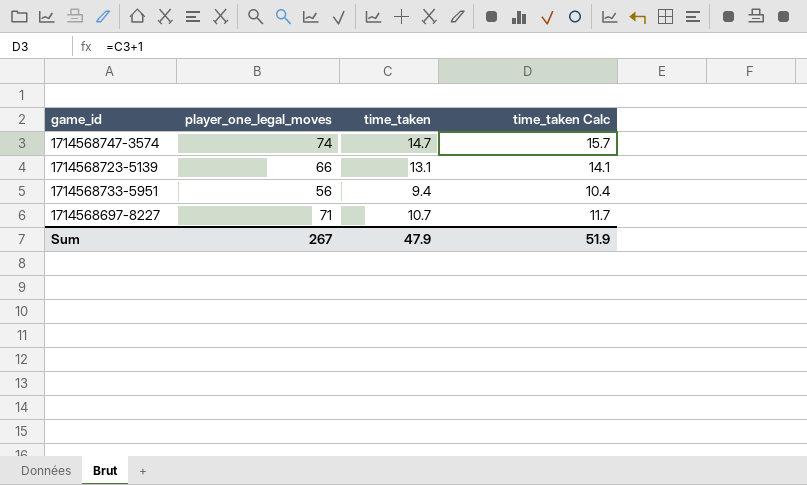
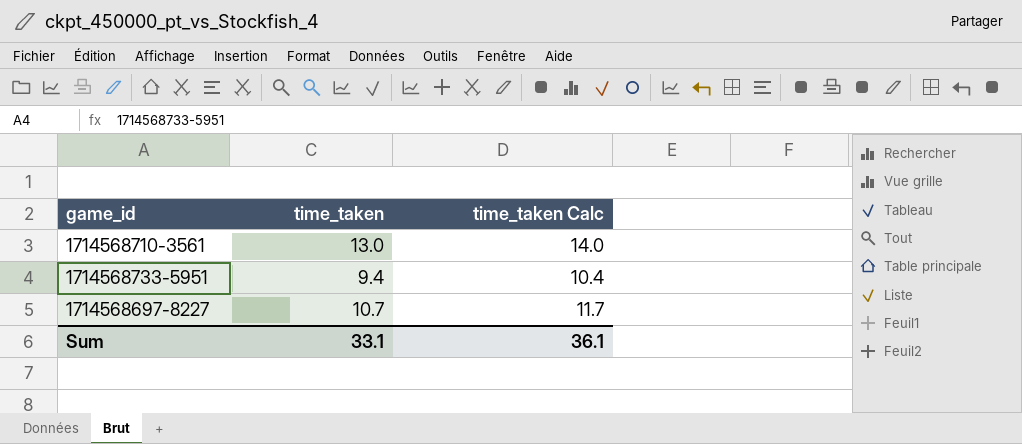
column player_one_legal_moves | position: 2 -> none
row 1714568747-3574: 74 | 14.7 | 15.7 -> none
row 1714568723-5139: 66 | 13.1 | 14.1 -> none
row 1714568710-3561: none -> 13.0 | 14.0
Sum | time_taken: 47.9 -> 33.1
Sum | time_taken Calc: 51.9 -> 36.1

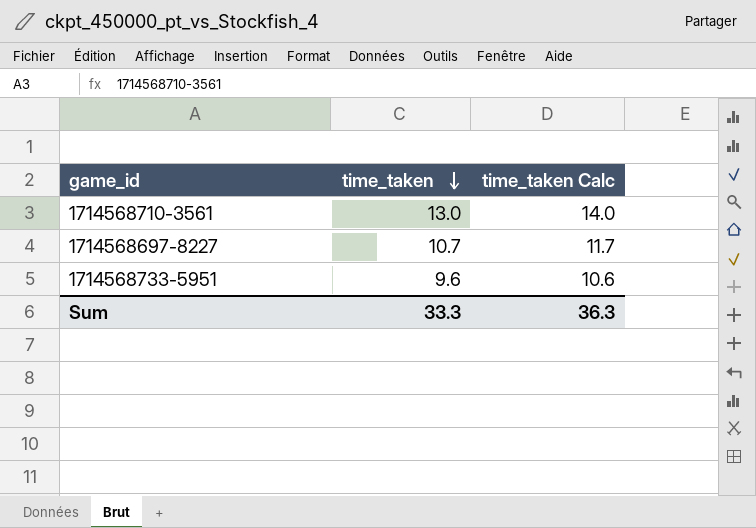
row order: none -> time_taken descending
1714568733-5951 | time_taken: 9.4 -> 9.6
1714568733-5951 | time_taken Calc: 10.4 -> 10.6
Sum | time_taken: 33.1 -> 33.3
Sum | time_taken Calc: 36.1 -> 36.3

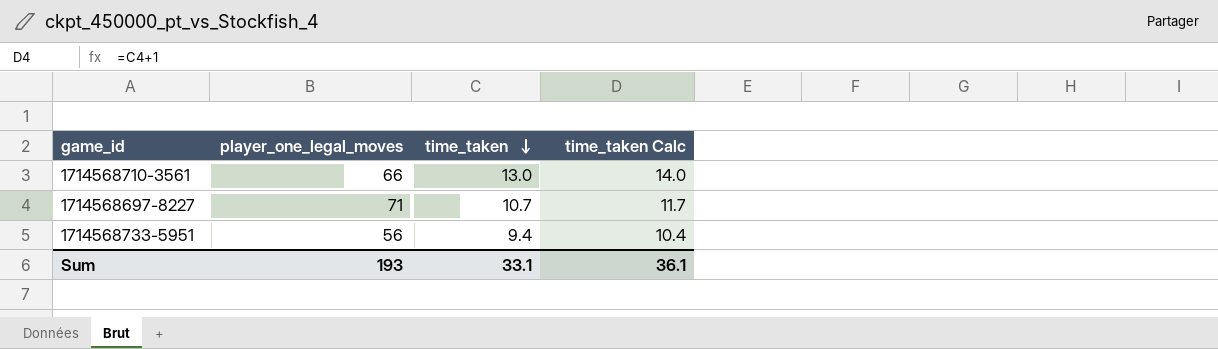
column player_one_legal_moves | position: none -> 2
1714568733-5951 | time_taken: 9.6 -> 9.4
1714568733-5951 | time_taken Calc: 10.6 -> 10.4
Sum | time_taken: 33.3 -> 33.1
Sum | time_taken Calc: 36.3 -> 36.1

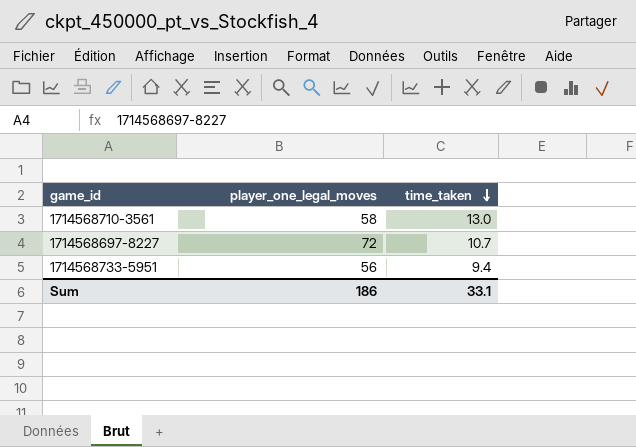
column time_taken Calc | formula: [time_taken] + 1 -> none
1714568710-3561 | player_one_legal_moves: 66 -> 58
1714568697-8227 | player_one_legal_moves: 71 -> 72
Sum | player_one_legal_moves: 193 -> 186

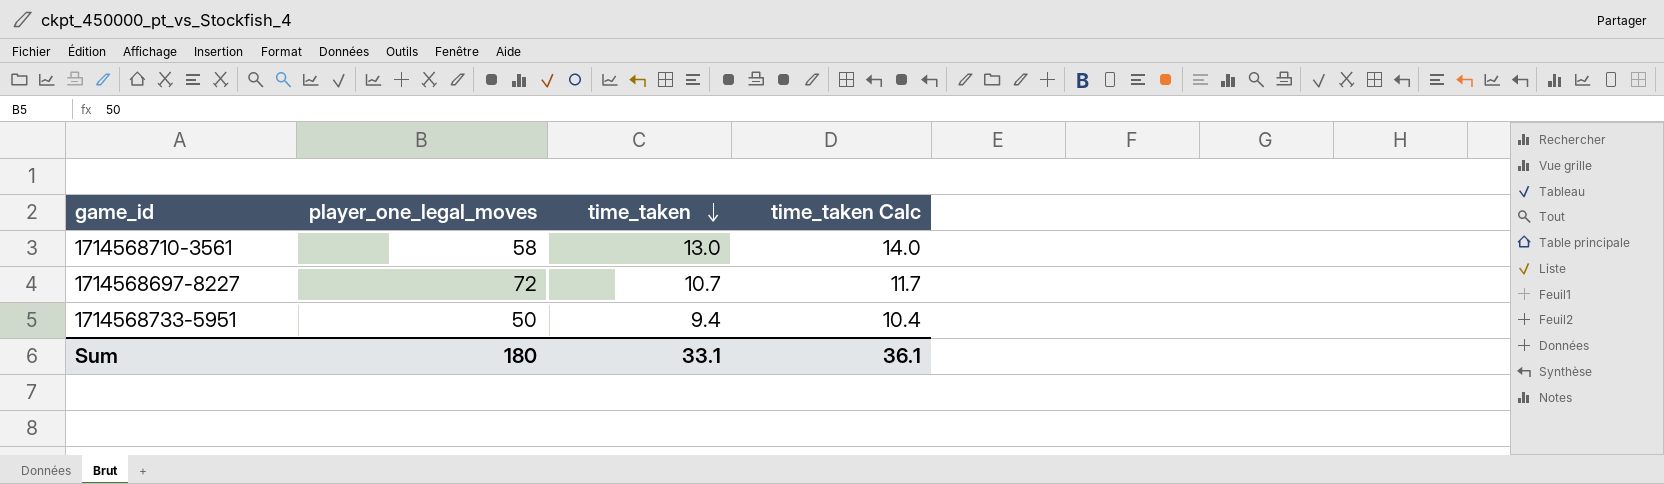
column time_taken Calc | formula: none -> [time_taken] + 1
1714568733-5951 | player_one_legal_moves: 56 -> 50
Sum | player_one_legal_moves: 186 -> 180

